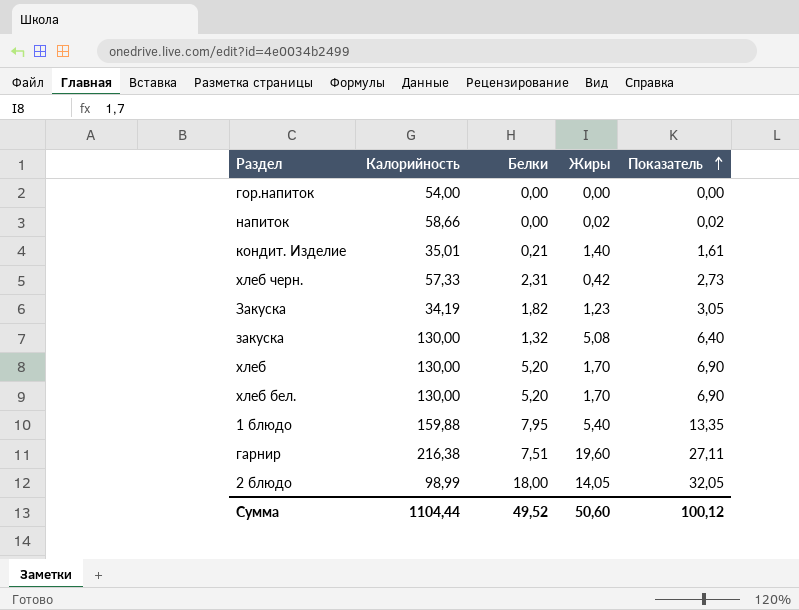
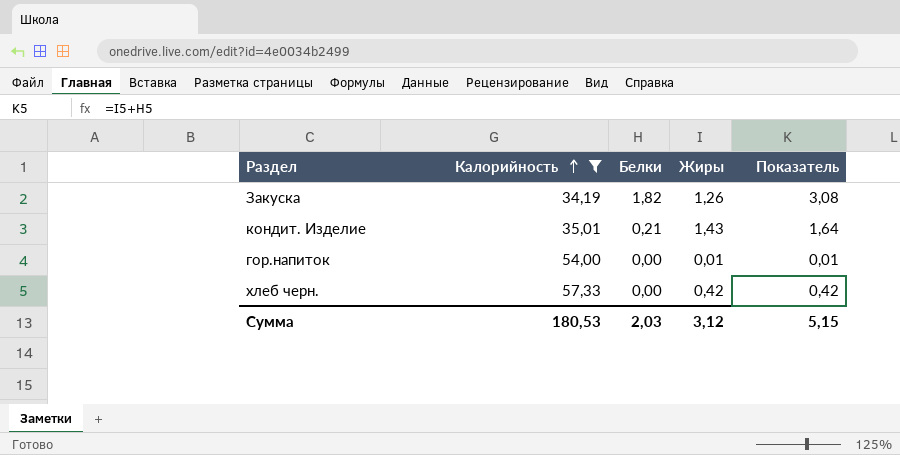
filter: none -> Калорийность <= 57,33
row order: Показатель ascending -> Калорийность ascending
Закуска | Жиры: 1,23 -> 1,26
Закуска | Показатель: 3,05 -> 3,08
кондит. Изделие | Жиры: 1,40 -> 1,43
кондит. Изделие | Показатель: 1,61 -> 1,64
гор.напиток | Жиры: 0,00 -> 0,01
гор.напиток | Показатель: 0,00 -> 0,01
хлеб черн. | Белки: 2,31 -> 0,00
хлеб черн. | Показатель: 2,73 -> 0,42
Сумма | Калорийность: 1104,44 -> 180,53
Сумма | Белки: 49,52 -> 2,03
Сумма | Жиры: 50,60 -> 3,12
Сумма | Показатель: 100,12 -> 5,15

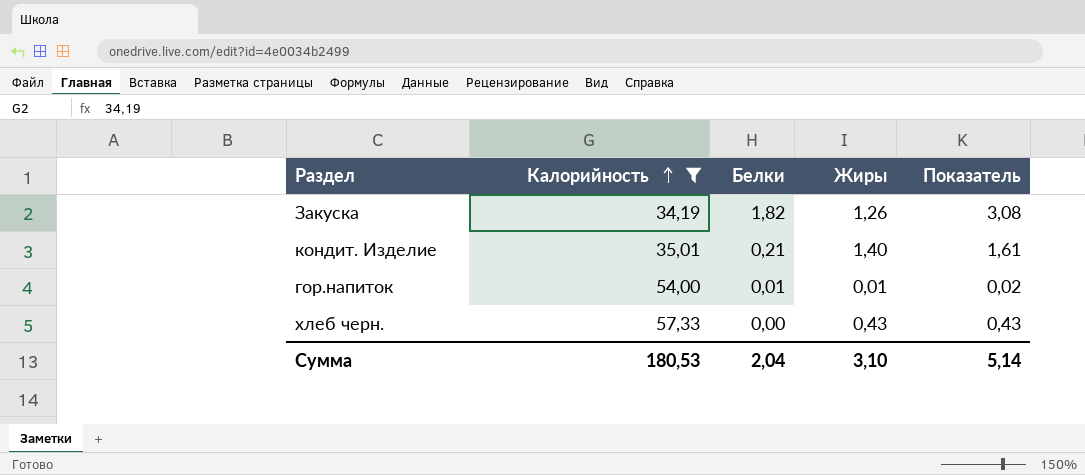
кондит. Изделие | Жиры: 1,43 -> 1,40
кондит. Изделие | Показатель: 1,64 -> 1,61
гор.напиток | Белки: 0,00 -> 0,01
гор.напиток | Показатель: 0,01 -> 0,02
хлеб черн. | Жиры: 0,42 -> 0,43
хлеб черн. | Показатель: 0,42 -> 0,43
Сумма | Белки: 2,03 -> 2,04
Сумма | Жиры: 3,12 -> 3,10
Сумма | Показатель: 5,15 -> 5,14

